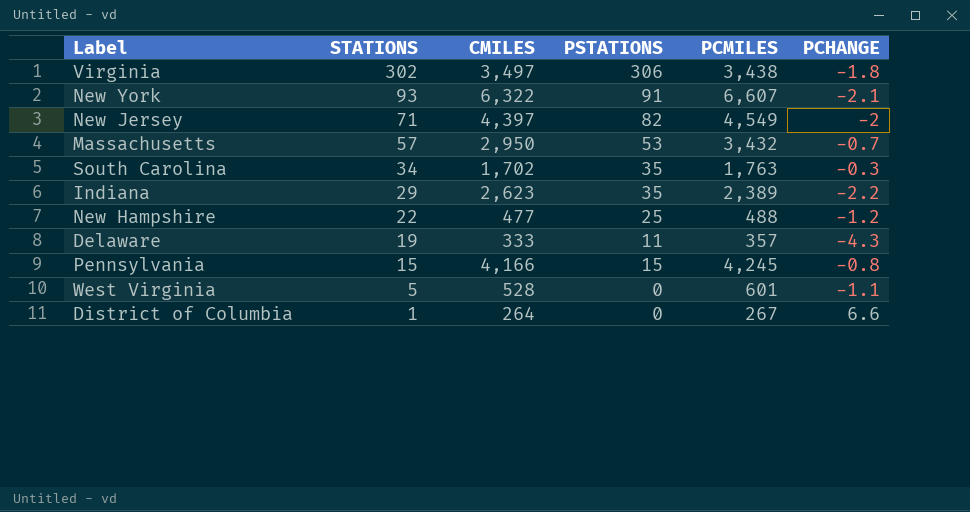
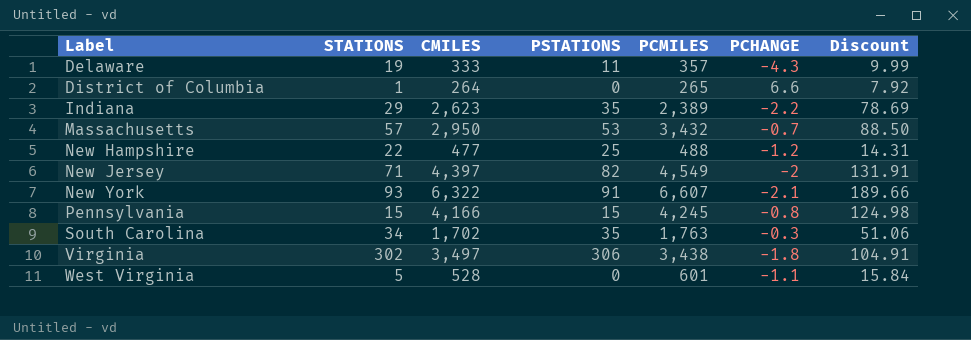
row order: STATIONS descending -> Label ascending
column Discount | formula: none -> [CMILES] * 0.03
District of Columbia | PCMILES: 267 -> 265

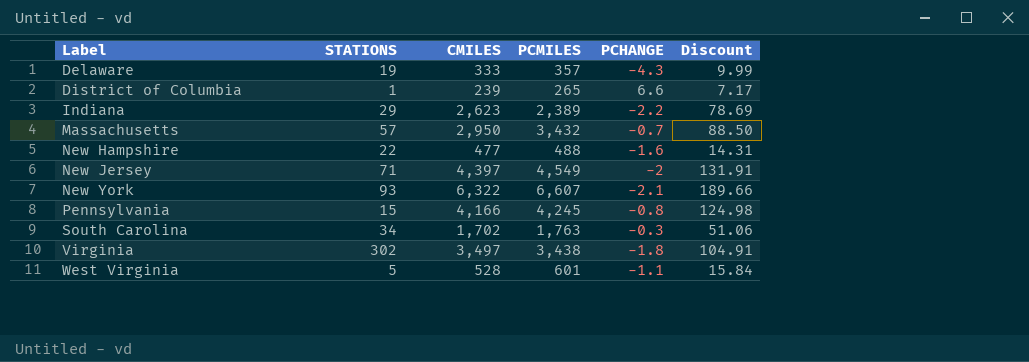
column PSTATIONS | position: 4 -> none
District of Columbia | CMILES: 264 -> 239
District of Columbia | Discount: 7.92 -> 7.17
New Hampshire | PCHANGE: -1.2 -> -1.6

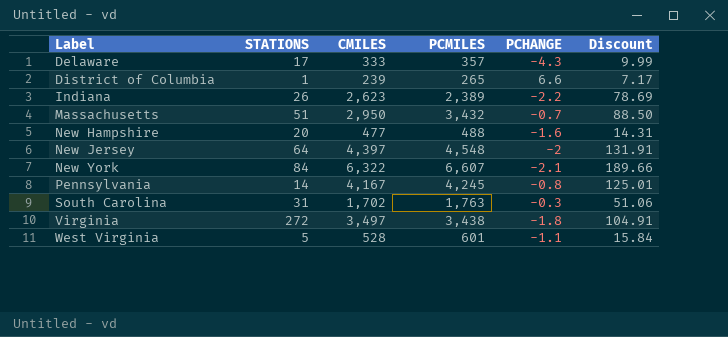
Delaware | STATIONS: 19 -> 17
Indiana | STATIONS: 29 -> 26
Massachusetts | STATIONS: 57 -> 51
New Hampshire | STATIONS: 22 -> 20
New Jersey | STATIONS: 71 -> 64
New Jersey | PCMILES: 4,549 -> 4,548
New York | STATIONS: 93 -> 84
Pennsylvania | STATIONS: 15 -> 14
Pennsylvania | CMILES: 4,166 -> 4,167
Pennsylvania | Discount: 124.98 -> 125.01
South Carolina | STATIONS: 34 -> 31
Virginia | STATIONS: 302 -> 272

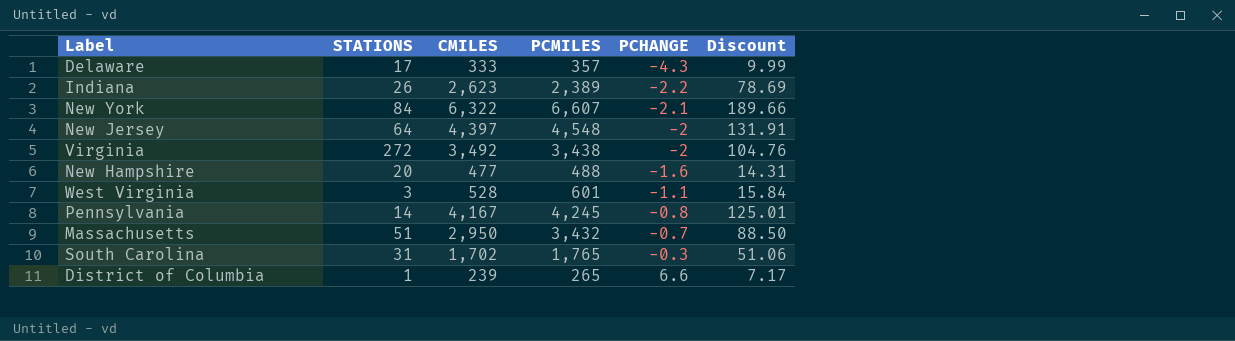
row order: Label ascending -> PCHANGE ascending
Virginia | CMILES: 3,497 -> 3,492
Virginia | PCHANGE: -1.8 -> -2
Virginia | Discount: 104.91 -> 104.76
West Virginia | STATIONS: 5 -> 3
South Carolina | PCMILES: 1,763 -> 1,765

